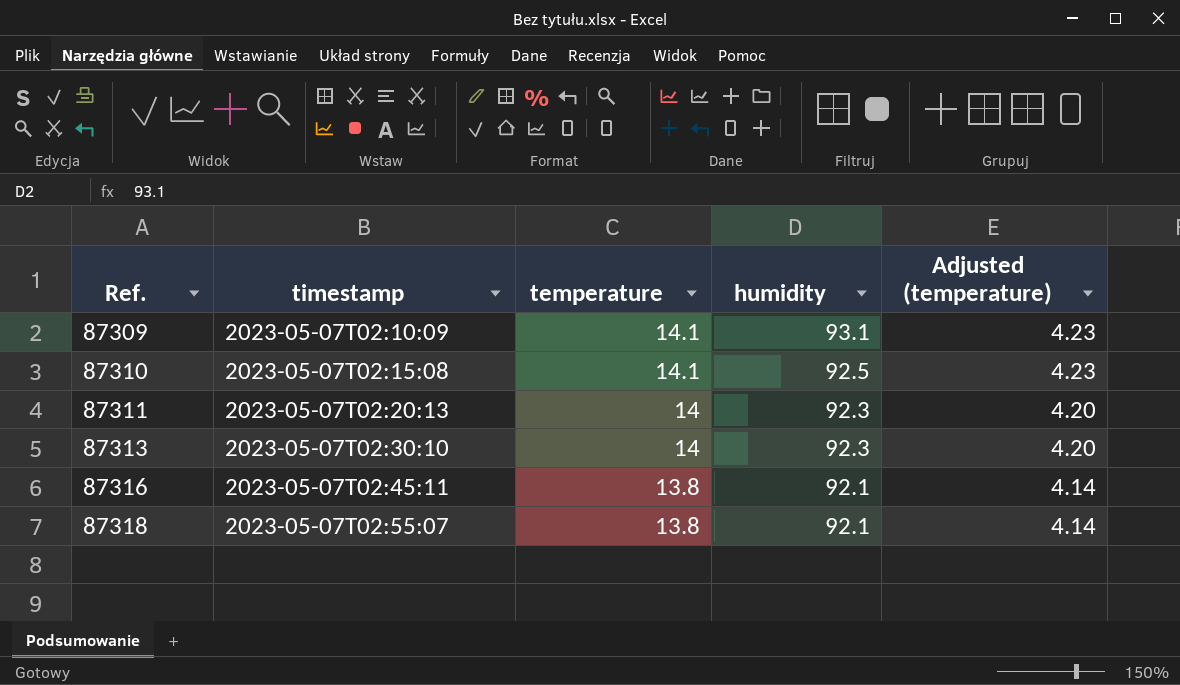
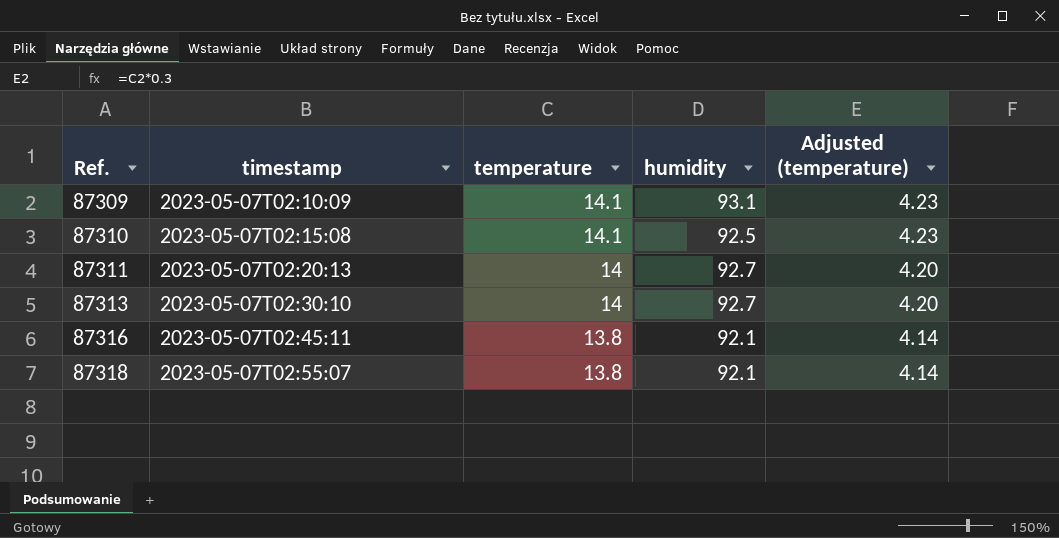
87311 | humidity: 92.3 -> 92.7
87313 | humidity: 92.3 -> 92.7

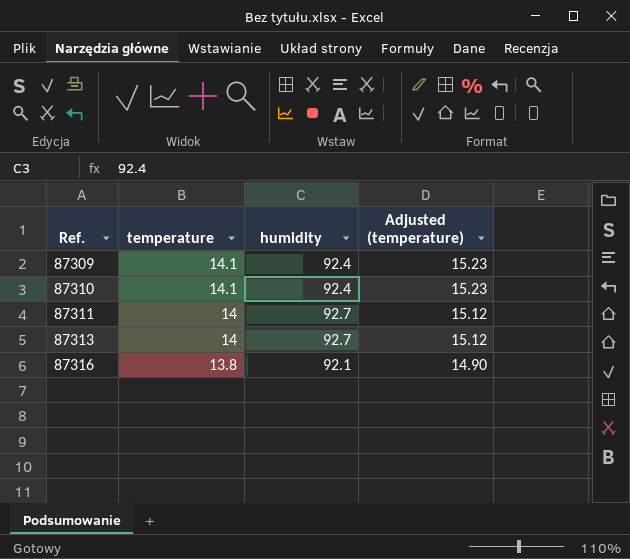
column timestamp | position: 2 -> none
column Adjusted (temperature) | formula: [temperature] * 0.3 -> [temperature] * 1.08
row 87318: 2023-05-07T02:55:07 | 13.8 | 92.1 | 4.14 -> none
87309 | humidity: 93.1 -> 92.4
87310 | humidity: 92.5 -> 92.4

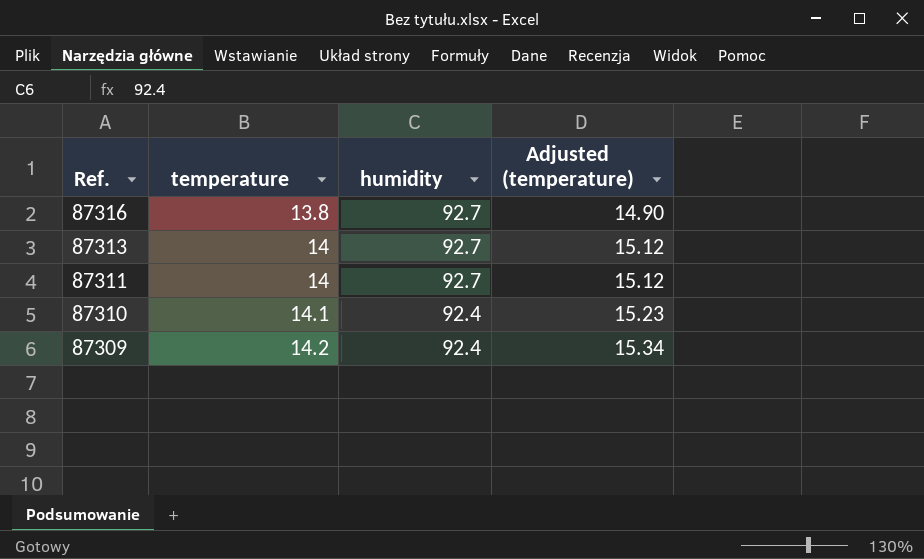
row order: Ref. ascending -> Ref. descending
87316 | humidity: 92.1 -> 92.7
87309 | temperature: 14.1 -> 14.2
87309 | Adjusted (temperature): 15.23 -> 15.34

